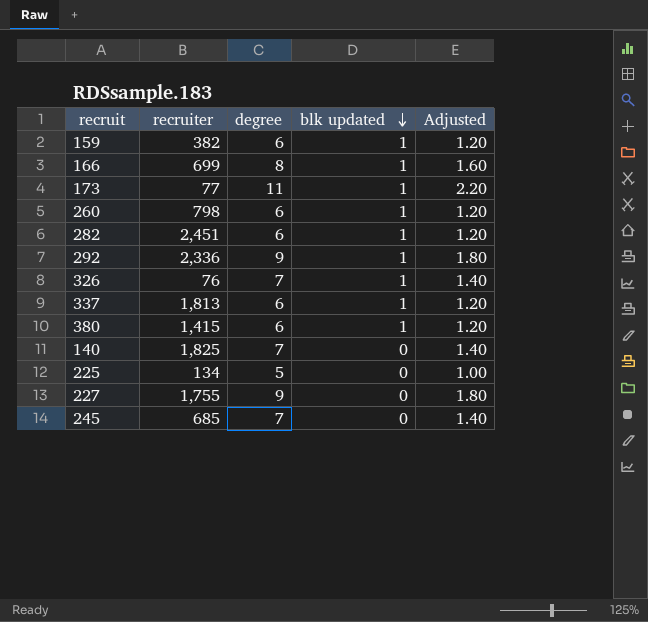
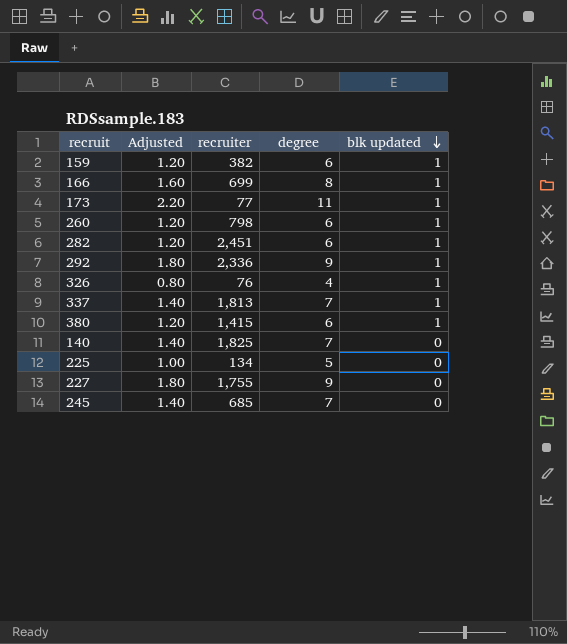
column Adjusted | position: 5 -> 2
326 | Adjusted: 1.40 -> 0.80
326 | degree: 7 -> 4
337 | Adjusted: 1.20 -> 1.40
337 | degree: 6 -> 7

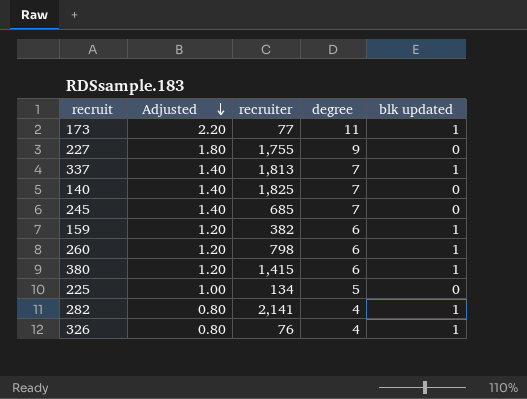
row order: blk updated descending -> Adjusted descending
row 166: 1.60 | 699 | 8 | 1 -> none
row 292: 1.80 | 2,336 | 9 | 1 -> none
282 | Adjusted: 1.20 -> 0.80
282 | recruiter: 2,451 -> 2,141
282 | degree: 6 -> 4

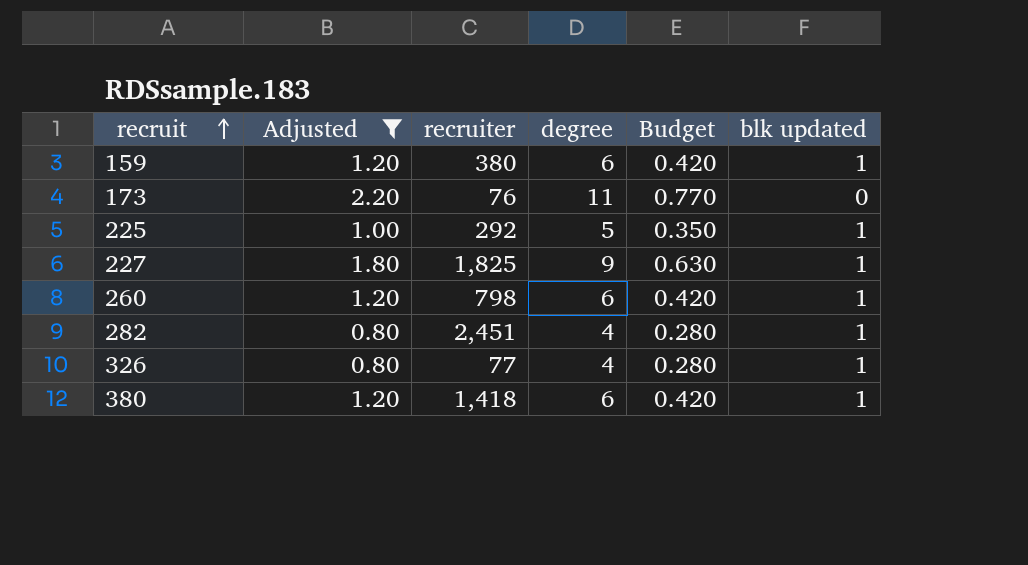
filter: none -> Adjusted != 1.40
row order: Adjusted descending -> recruit ascending
column Budget | formula: none -> [degree] * 0.07
159 | recruiter: 382 -> 380
173 | recruiter: 77 -> 76
173 | blk updated: 1 -> 0
225 | recruiter: 134 -> 292
225 | blk updated: 0 -> 1
227 | recruiter: 1,755 -> 1,825
227 | blk updated: 0 -> 1
282 | recruiter: 2,141 -> 2,451
326 | recruiter: 76 -> 77
380 | recruiter: 1,415 -> 1,418

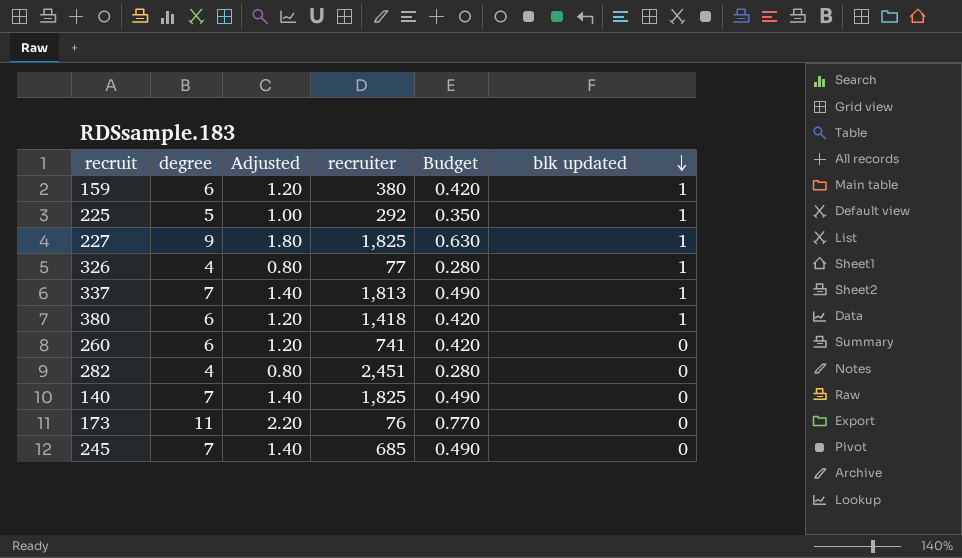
filter: Adjusted != 1.40 -> none
row order: recruit ascending -> blk updated descending
column degree | position: 4 -> 2
260 | recruiter: 798 -> 741
260 | blk updated: 1 -> 0
282 | blk updated: 1 -> 0

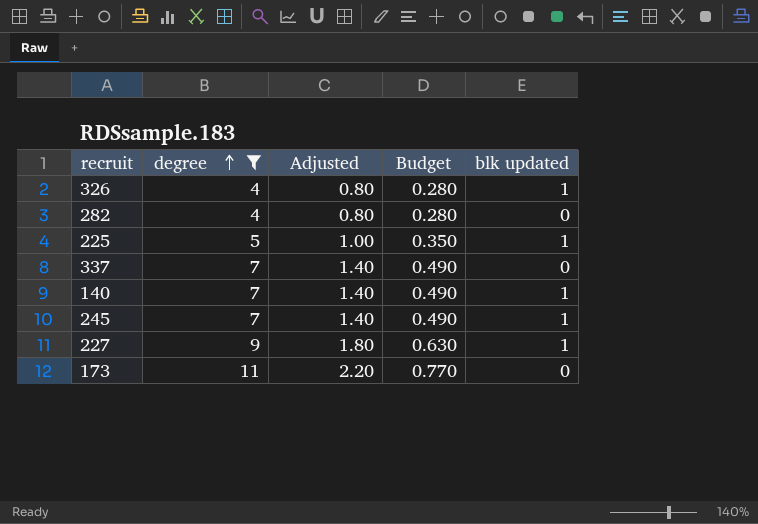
filter: none -> degree != 6
row order: blk updated descending -> degree ascending
column recruiter | position: 4 -> none
337 | blk updated: 1 -> 0
140 | blk updated: 0 -> 1
245 | blk updated: 0 -> 1

